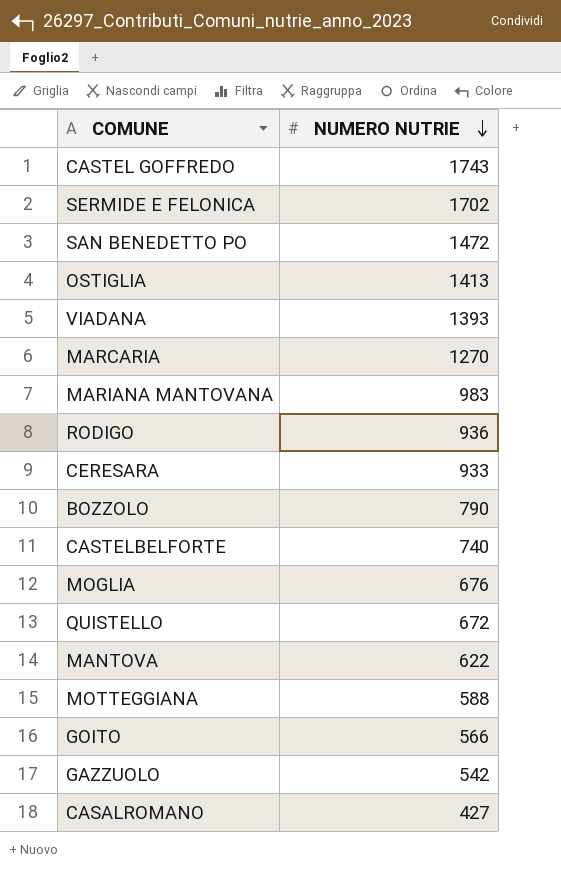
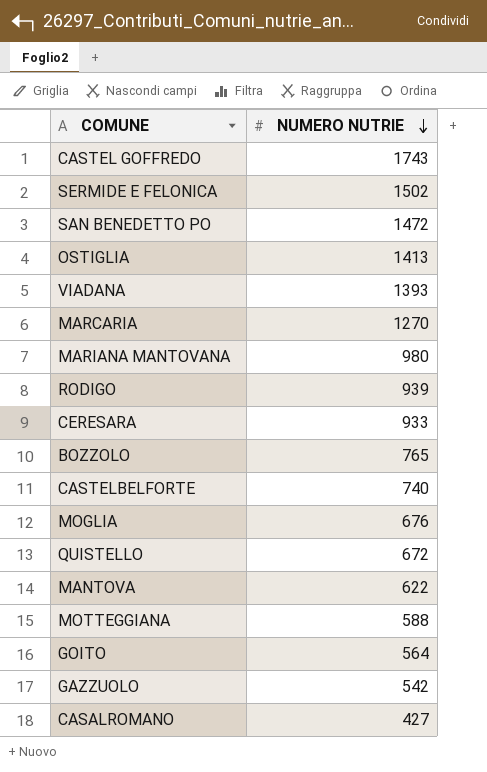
SERMIDE E FELONICA | NUMERO NUTRIE: 1702 -> 1502
MARIANA MANTOVANA | NUMERO NUTRIE: 983 -> 980
RODIGO | NUMERO NUTRIE: 936 -> 939
BOZZOLO | NUMERO NUTRIE: 790 -> 765
GOITO | NUMERO NUTRIE: 566 -> 564

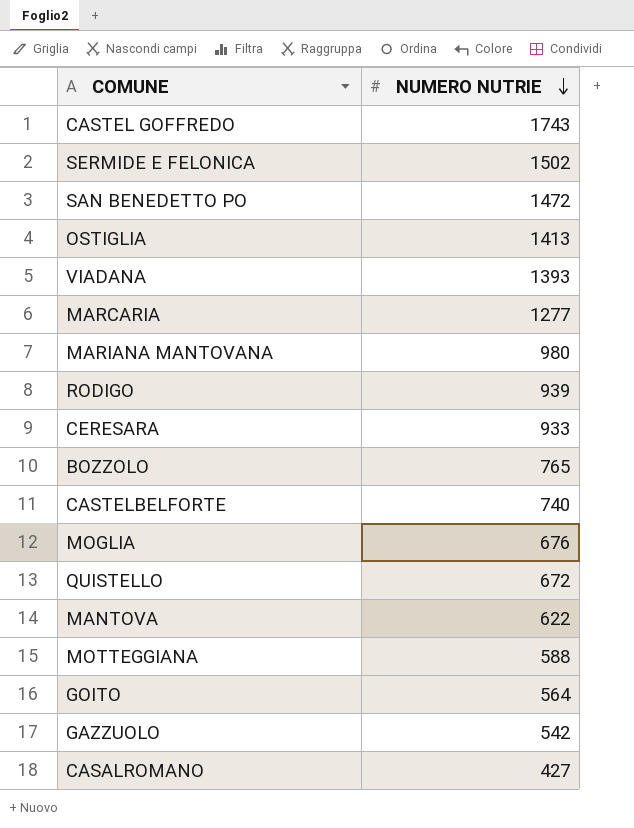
MARCARIA | NUMERO NUTRIE: 1270 -> 1277

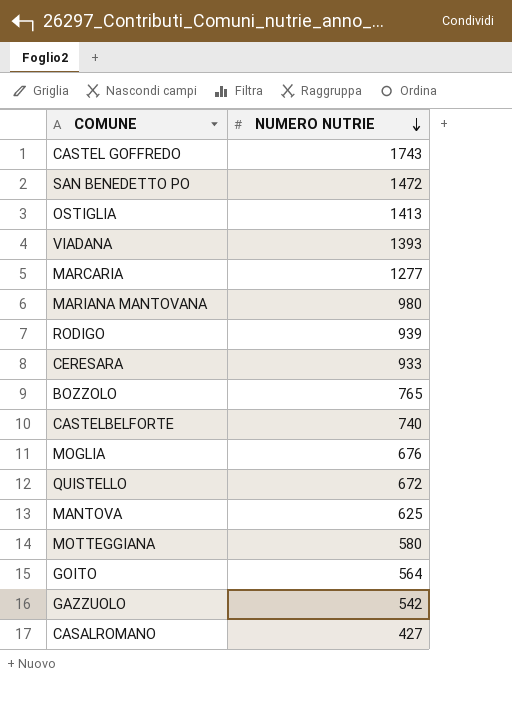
row SERMIDE E FELONICA: 1502 -> none
MANTOVA | NUMERO NUTRIE: 622 -> 625
MOTTEGGIANA | NUMERO NUTRIE: 588 -> 580

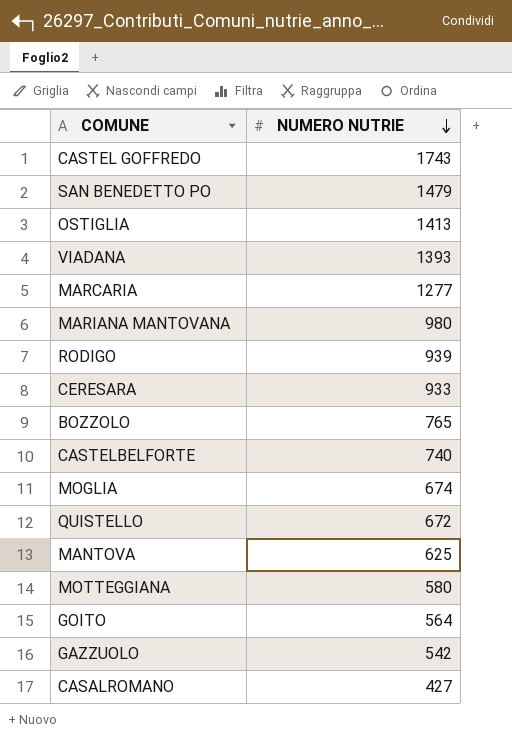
SAN BENEDETTO PO | NUMERO NUTRIE: 1472 -> 1479
MOGLIA | NUMERO NUTRIE: 676 -> 674

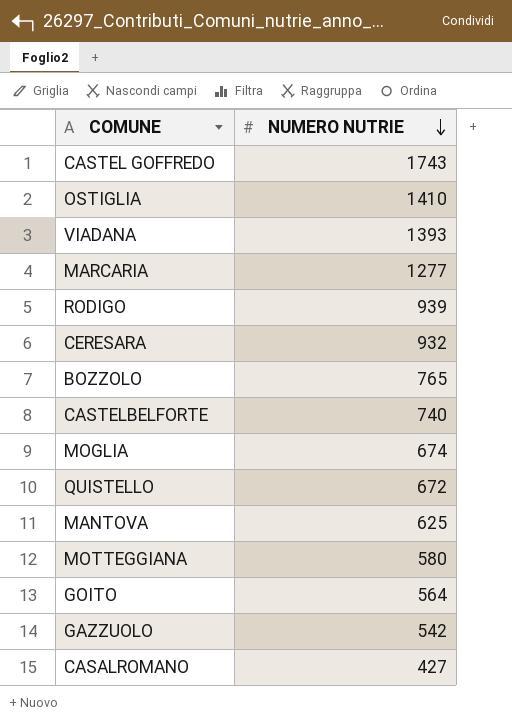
row SAN BENEDETTO PO: 1479 -> none
row MARIANA MANTOVANA: 980 -> none
OSTIGLIA | NUMERO NUTRIE: 1413 -> 1410
CERESARA | NUMERO NUTRIE: 933 -> 932

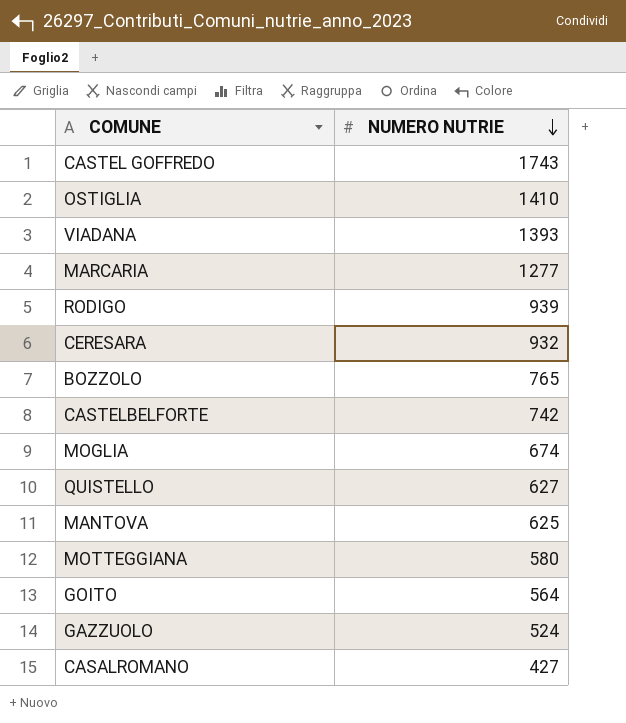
CASTELBELFORTE | NUMERO NUTRIE: 740 -> 742
QUISTELLO | NUMERO NUTRIE: 672 -> 627
GAZZUOLO | NUMERO NUTRIE: 542 -> 524

